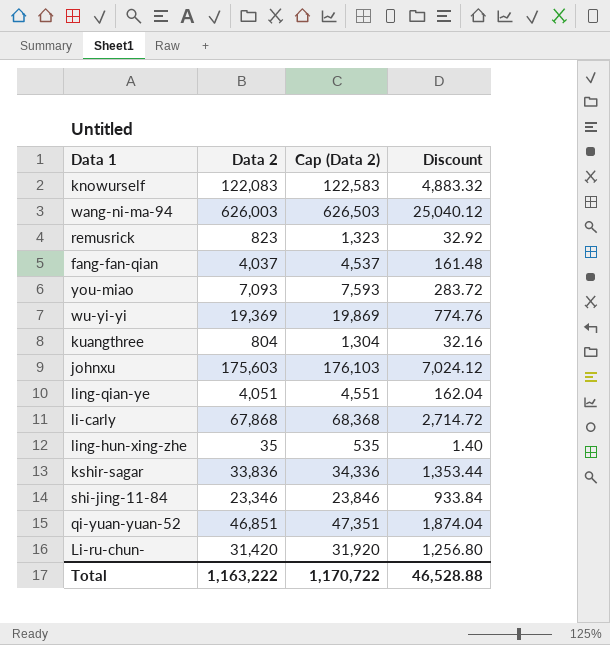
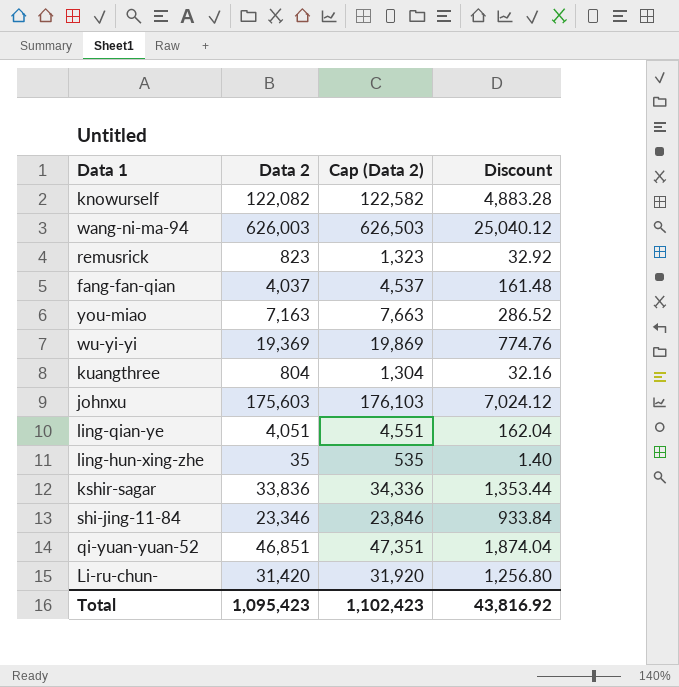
row li-carly: 67,868 | 68,368 | 2,714.72 -> none
knowurself | Data 2: 122,083 -> 122,082
knowurself | Cap (Data 2): 122,583 -> 122,582
knowurself | Discount: 4,883.32 -> 4,883.28
you-miao | Data 2: 7,093 -> 7,163
you-miao | Cap (Data 2): 7,593 -> 7,663
you-miao | Discount: 283.72 -> 286.52
Total | Data 2: 1,163,222 -> 1,095,423
Total | Cap (Data 2): 1,170,722 -> 1,102,423
Total | Discount: 46,528.88 -> 43,816.92

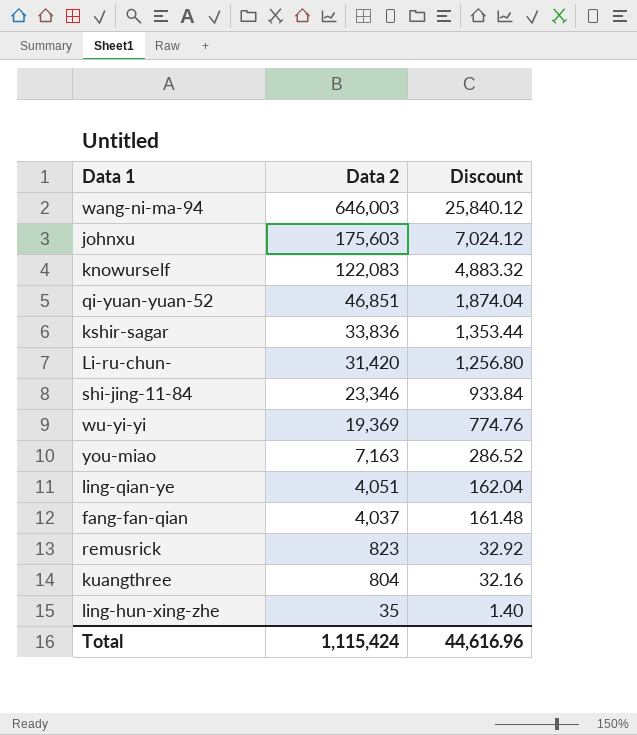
row order: none -> Data 2 descending
column Cap (Data 2) | formula: [Data 2] + 500 -> none
wang-ni-ma-94 | Data 2: 626,003 -> 646,003
wang-ni-ma-94 | Discount: 25,040.12 -> 25,840.12
knowurself | Data 2: 122,082 -> 122,083
knowurself | Discount: 4,883.28 -> 4,883.32
Total | Data 2: 1,095,423 -> 1,115,424
Total | Discount: 43,816.92 -> 44,616.96

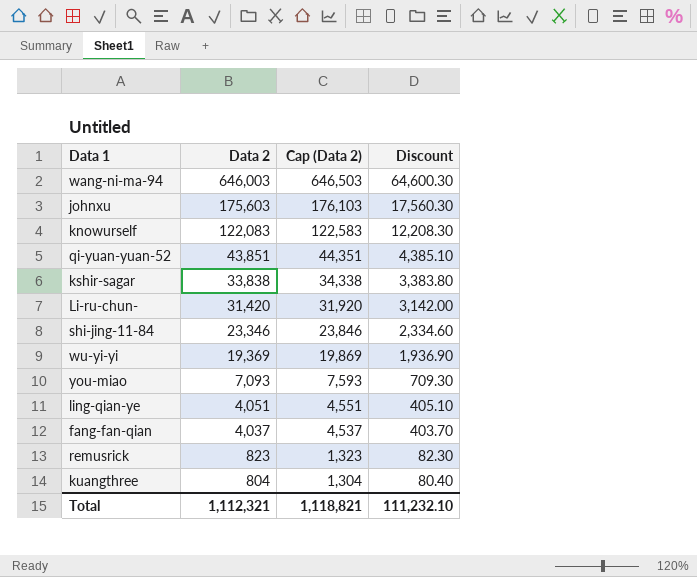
column Cap (Data 2) | formula: none -> [Data 2] + 500
column Discount | formula: [Data 2] * 0.04 -> [Data 2] * 0.1
row ling-hun-xing-zhe: 35 | 1.40 -> none
qi-yuan-yuan-52 | Data 2: 46,851 -> 43,851
kshir-sagar | Data 2: 33,836 -> 33,838
you-miao | Data 2: 7,163 -> 7,093
Total | Data 2: 1,115,424 -> 1,112,321
Total | Discount: 44,616.96 -> 111,232.10

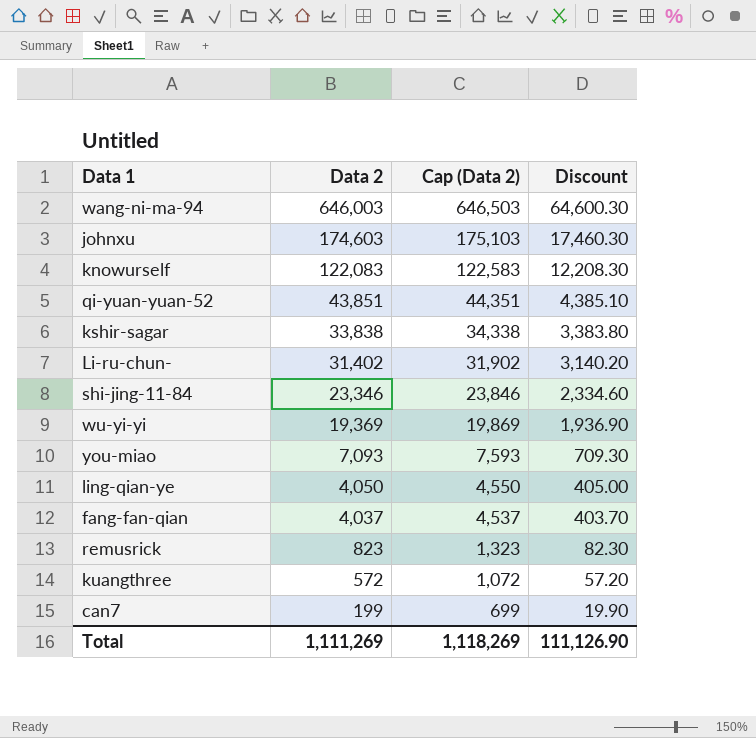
johnxu | Data 2: 175,603 -> 174,603
johnxu | Cap (Data 2): 176,103 -> 175,103
johnxu | Discount: 17,560.30 -> 17,460.30
Li-ru-chun- | Data 2: 31,420 -> 31,402
Li-ru-chun- | Cap (Data 2): 31,920 -> 31,902
Li-ru-chun- | Discount: 3,142.00 -> 3,140.20
ling-qian-ye | Data 2: 4,051 -> 4,050
ling-qian-ye | Cap (Data 2): 4,551 -> 4,550
ling-qian-ye | Discount: 405.10 -> 405.00
kuangthree | Data 2: 804 -> 572
kuangthree | Cap (Data 2): 1,304 -> 1,072
kuangthree | Discount: 80.40 -> 57.20
row can7: none -> 199 | 699 | 19.90
Total | Data 2: 1,112,321 -> 1,111,269
Total | Cap (Data 2): 1,118,821 -> 1,118,269
Total | Discount: 111,232.10 -> 111,126.90

